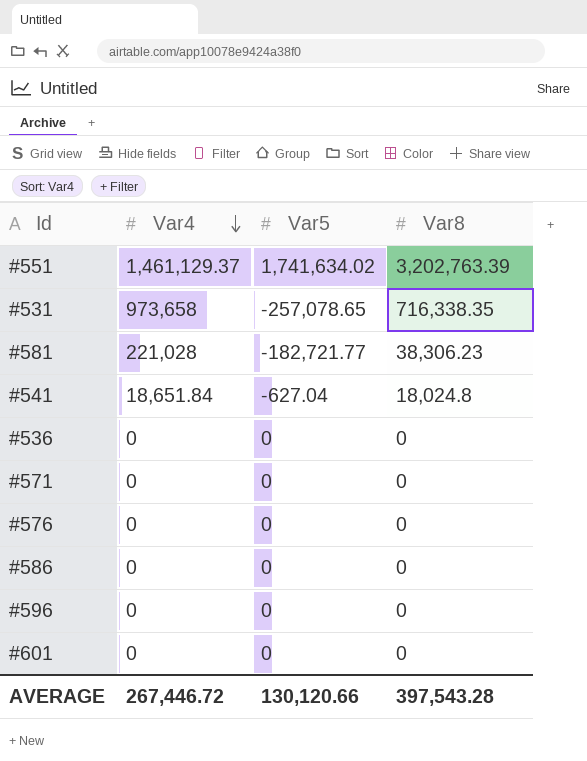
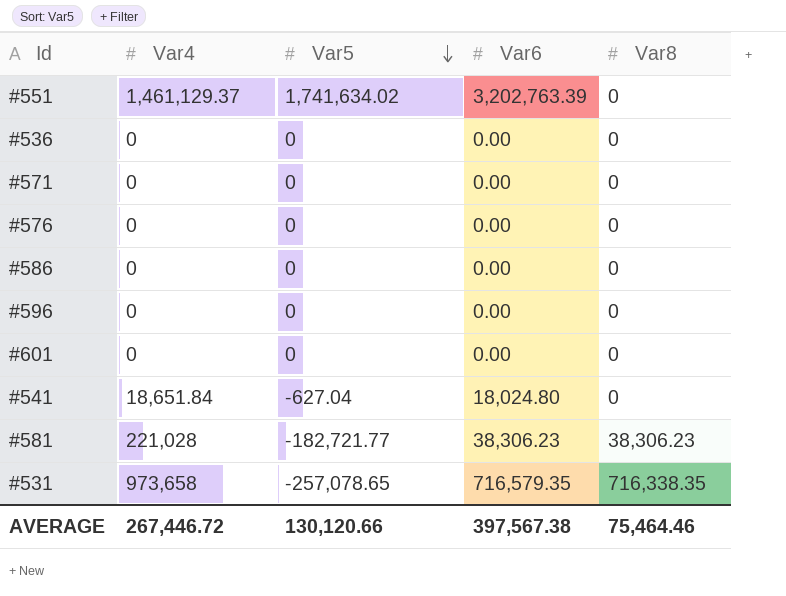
row order: Var4 descending -> Var5 descending
column Var6 | position: none -> 4
#551 | Var8: 3,202,763.39 -> 0
#541 | Var8: 18,024.8 -> 0
AVERAGE | Var8: 397,543.28 -> 75,464.46

